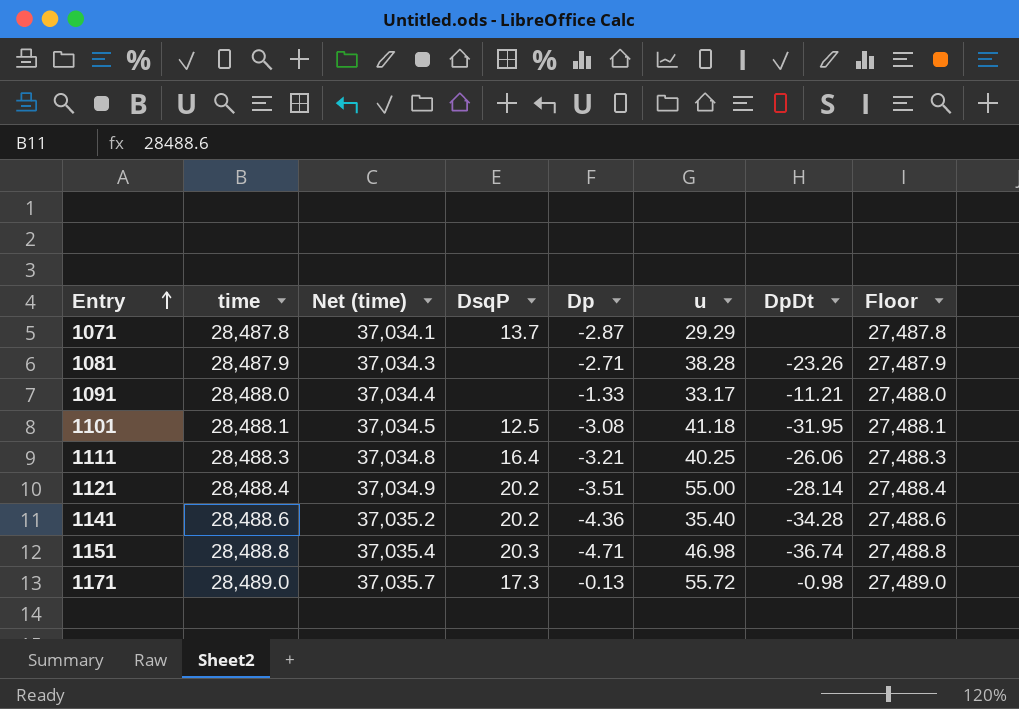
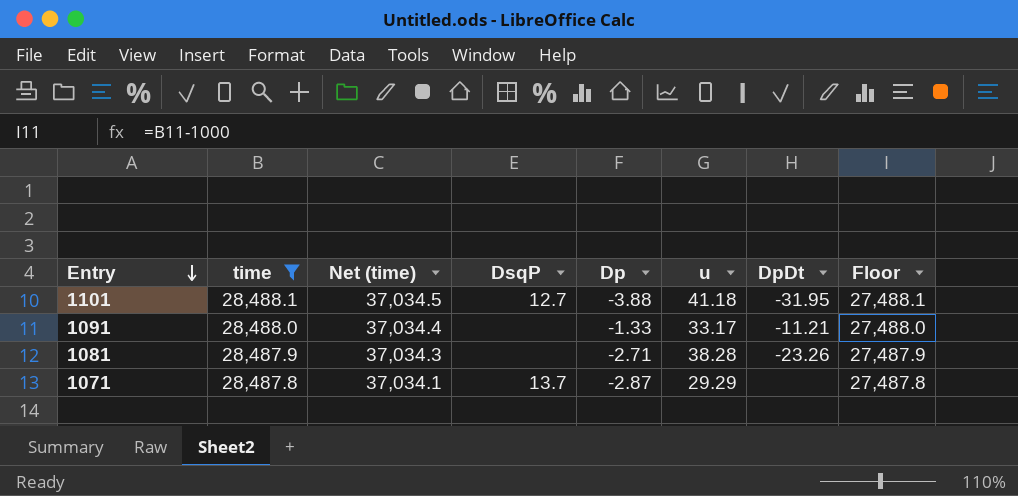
filter: none -> time <= 28,488.1
row order: Entry ascending -> Entry descending
1101 | DsqP: 12.5 -> 12.7
1101 | Dp: -3.08 -> -3.88

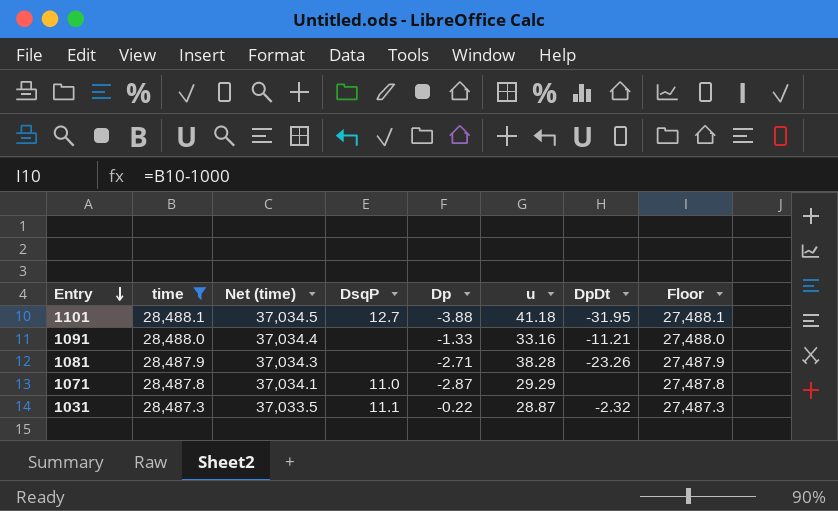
1091 | u: 33.17 -> 33.16
1071 | DsqP: 13.7 -> 11.0
row 1031: none -> 28,487.3 | 37,033.5 | 11.1 | -0.22 | 28.87 | -2.32 | 27,487.3

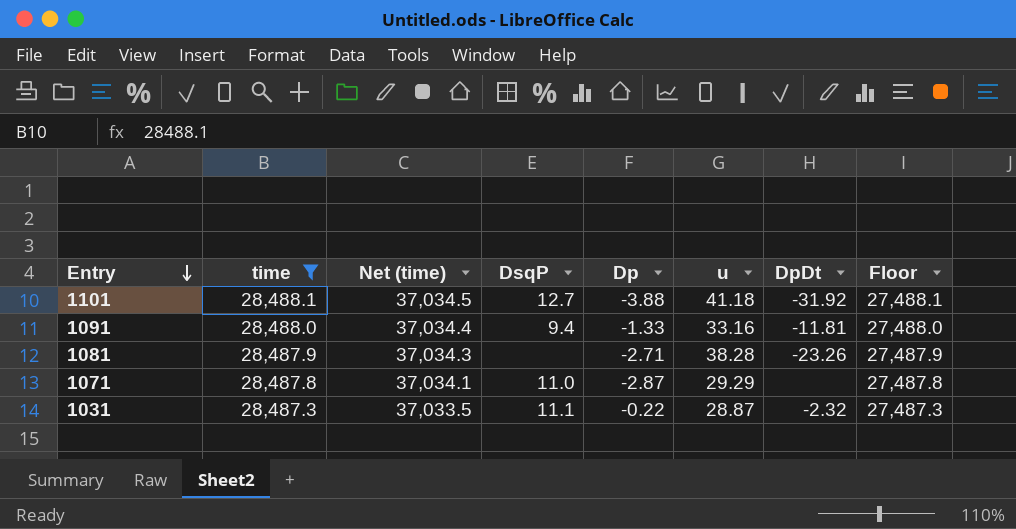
1101 | DpDt: -31.95 -> -31.92
1091 | DsqP: none -> 9.4
1091 | DpDt: -11.21 -> -11.81

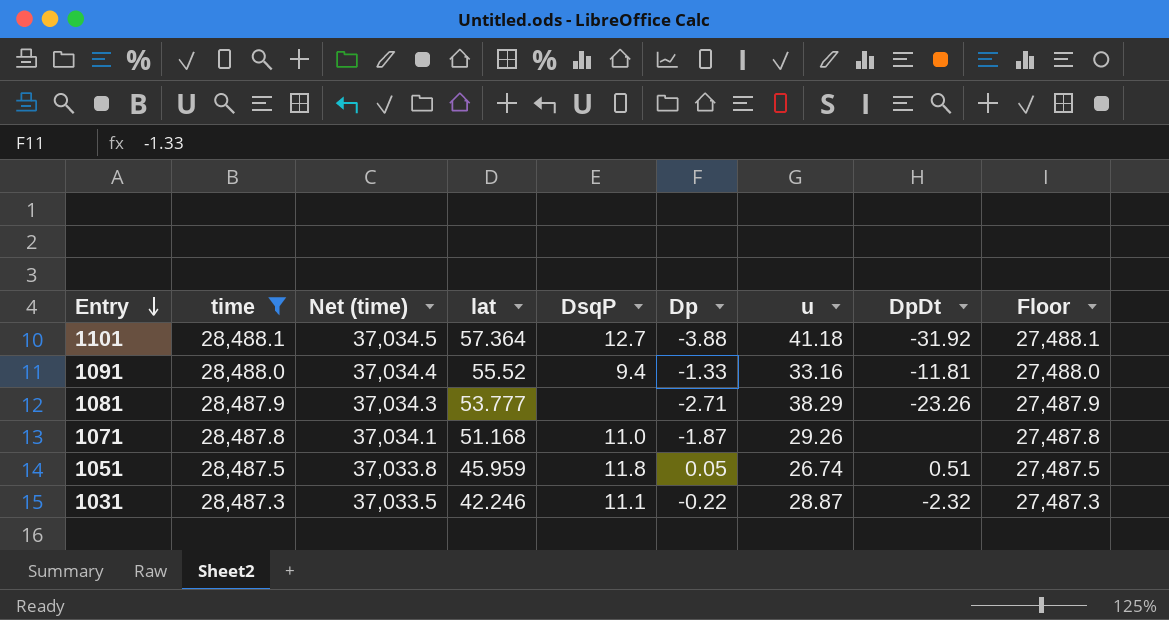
column lat | position: none -> 4
1081 | u: 38.28 -> 38.29
1071 | Dp: -2.87 -> -1.87
1071 | u: 29.29 -> 29.26
row 1051: none -> 28,487.5 | 37,033.8 | 45.959 | 11.8 | 0.05 | 26.74 | 0.51 | 27,487.5

